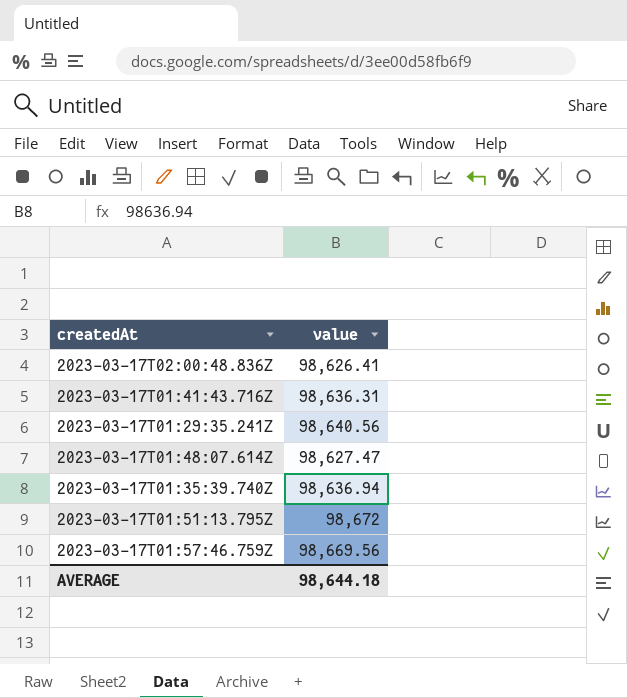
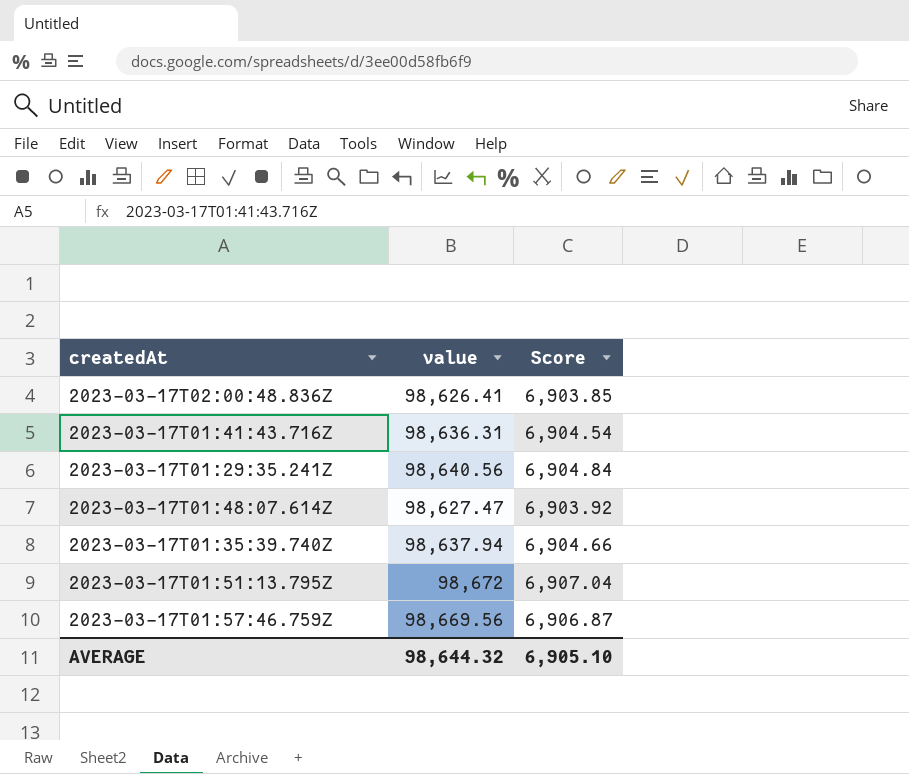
column Score | formula: none -> [value] * 0.07
2023-03-17T01:35:39.740Z | value: 98,636.94 -> 98,637.94
AVERAGE | value: 98,644.18 -> 98,644.32

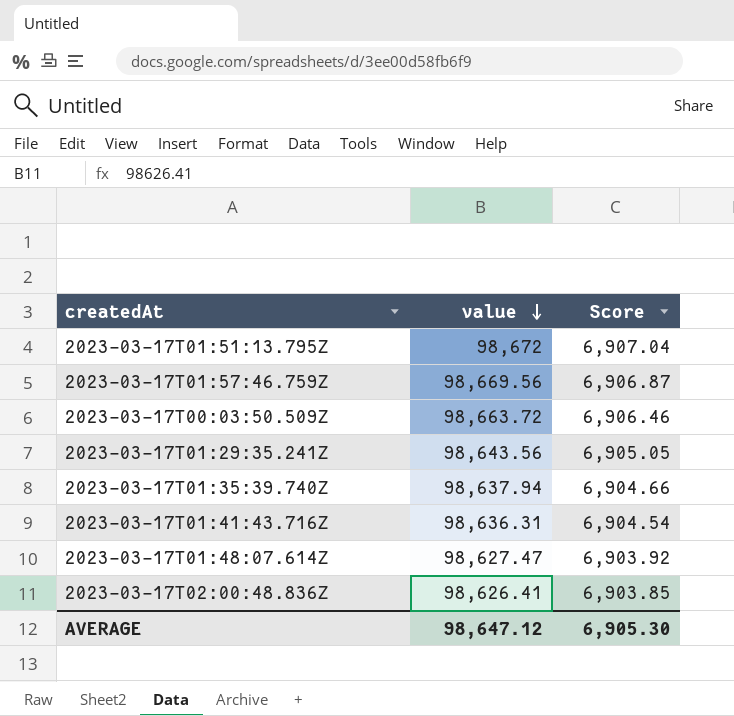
row order: none -> value descending
row 2023-03-17T00:03:50.509Z: none -> 98,663.72 | 6,906.46
2023-03-17T01:29:35.241Z | value: 98,640.56 -> 98,643.56
2023-03-17T01:29:35.241Z | Score: 6,904.84 -> 6,905.05
AVERAGE | value: 98,644.32 -> 98,647.12
AVERAGE | Score: 6,905.10 -> 6,905.30

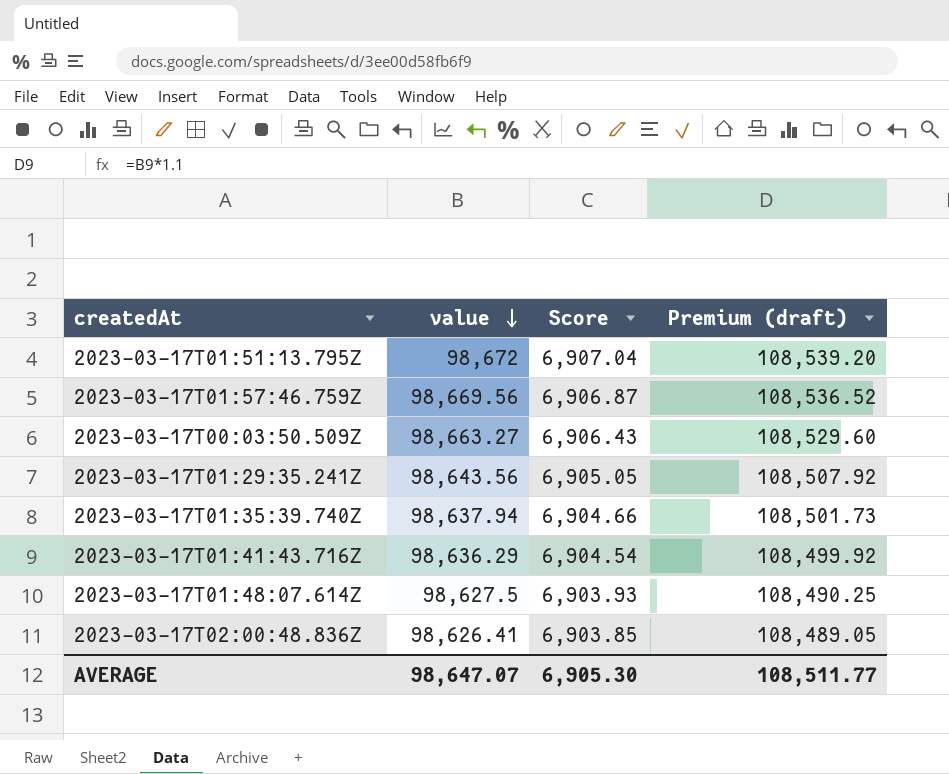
column Premium (draft) | formula: none -> [value] * 1.1
2023-03-17T00:03:50.509Z | value: 98,663.72 -> 98,663.27
2023-03-17T00:03:50.509Z | Score: 6,906.46 -> 6,906.43
2023-03-17T01:41:43.716Z | value: 98,636.31 -> 98,636.29
2023-03-17T01:48:07.614Z | value: 98,627.47 -> 98,627.5
2023-03-17T01:48:07.614Z | Score: 6,903.92 -> 6,903.93
AVERAGE | value: 98,647.12 -> 98,647.07

